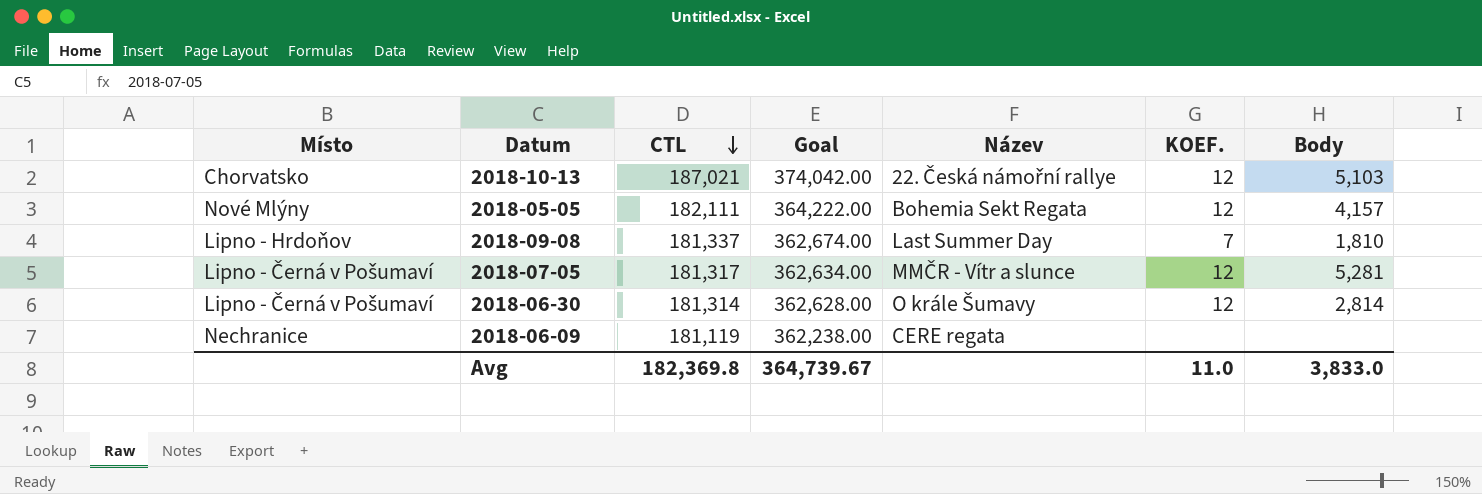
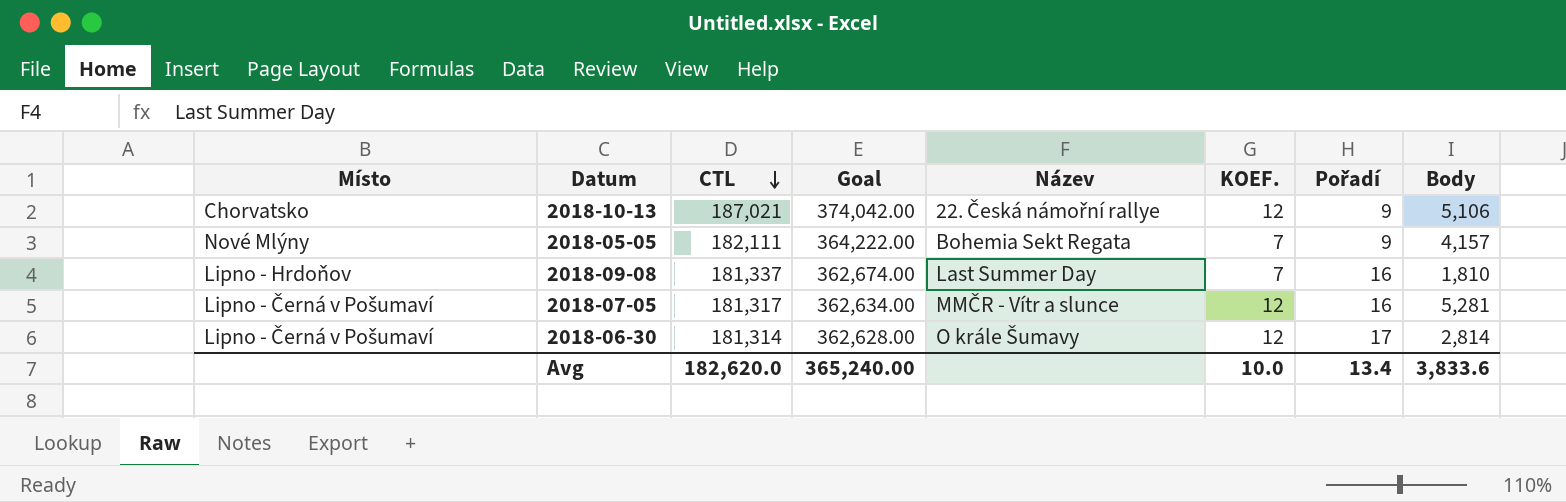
column Pořadí | position: none -> 7
row 2018-06-09: Nechranice | 181,119 | 362,238.00 | CERE regata | none | none -> none
2018-10-13 | Body: 5,103 -> 5,106
2018-05-05 | KOEF.: 12 -> 7
Avg | CTL: 182,369.8 -> 182,620.0
Avg | Goal: 364,739.67 -> 365,240.00
Avg | KOEF.: 11.0 -> 10.0
Avg | Body: 3,833.0 -> 3,833.6

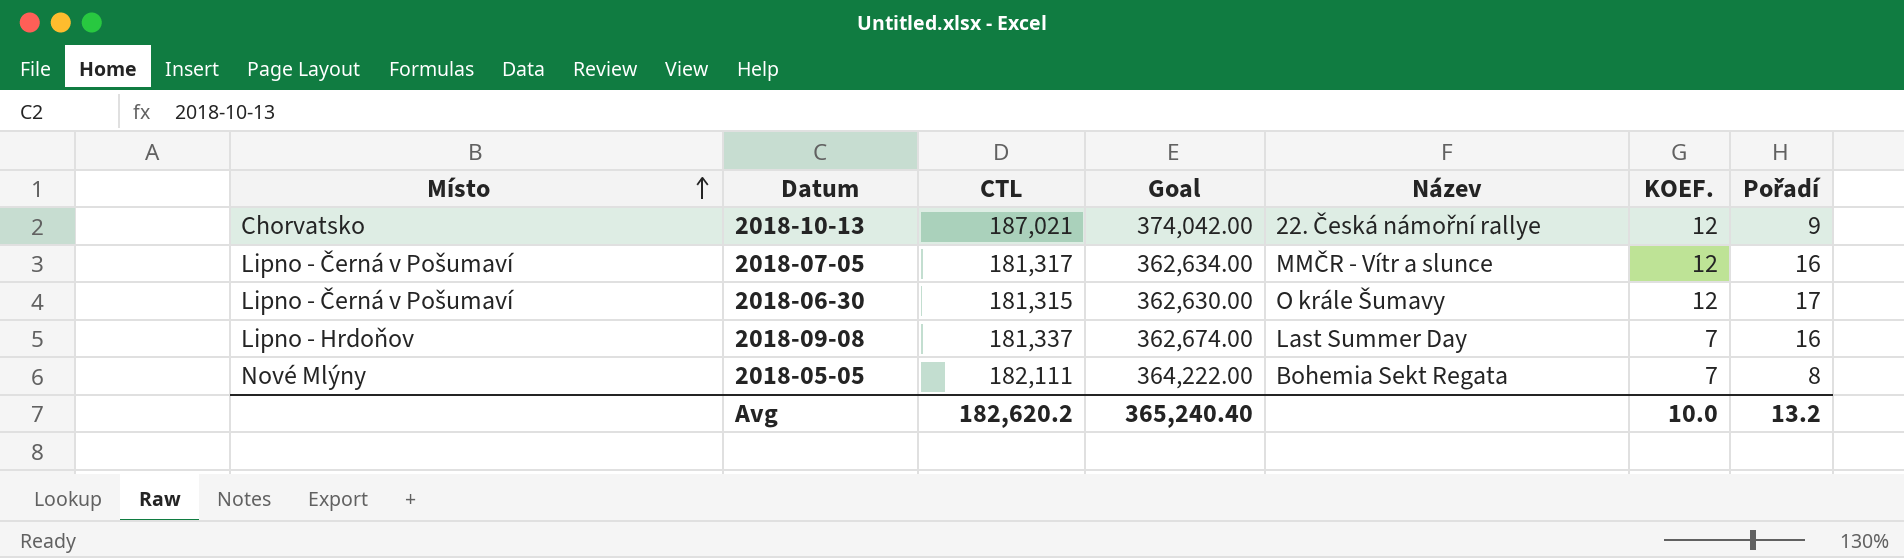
row order: CTL descending -> Místo ascending
column Body | position: 8 -> none
2018-06-30 | CTL: 181,314 -> 181,315
2018-06-30 | Goal: 362,628.00 -> 362,630.00
2018-05-05 | Pořadí: 9 -> 8
Avg | CTL: 182,620.0 -> 182,620.2
Avg | Goal: 365,240.00 -> 365,240.40
Avg | Pořadí: 13.4 -> 13.2

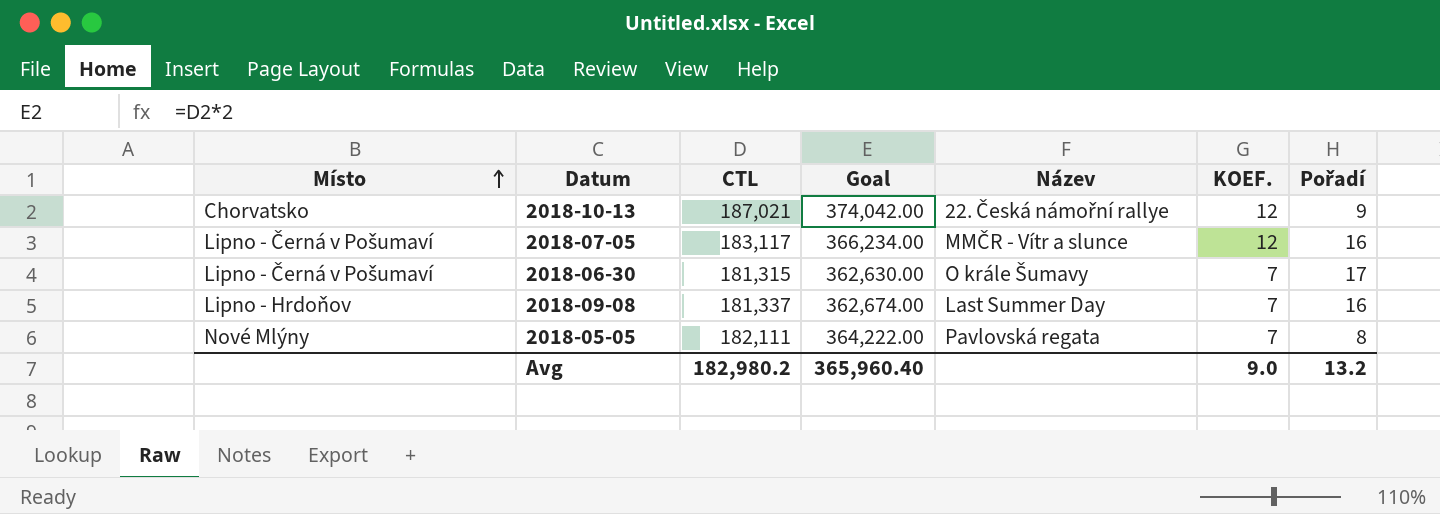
2018-07-05 | CTL: 181,317 -> 183,117
2018-07-05 | Goal: 362,634.00 -> 366,234.00
2018-06-30 | KOEF.: 12 -> 7
2018-05-05 | Název: Bohemia Sekt Regata -> Pavlovská regata
Avg | CTL: 182,620.2 -> 182,980.2
Avg | Goal: 365,240.40 -> 365,960.40
Avg | KOEF.: 10.0 -> 9.0

